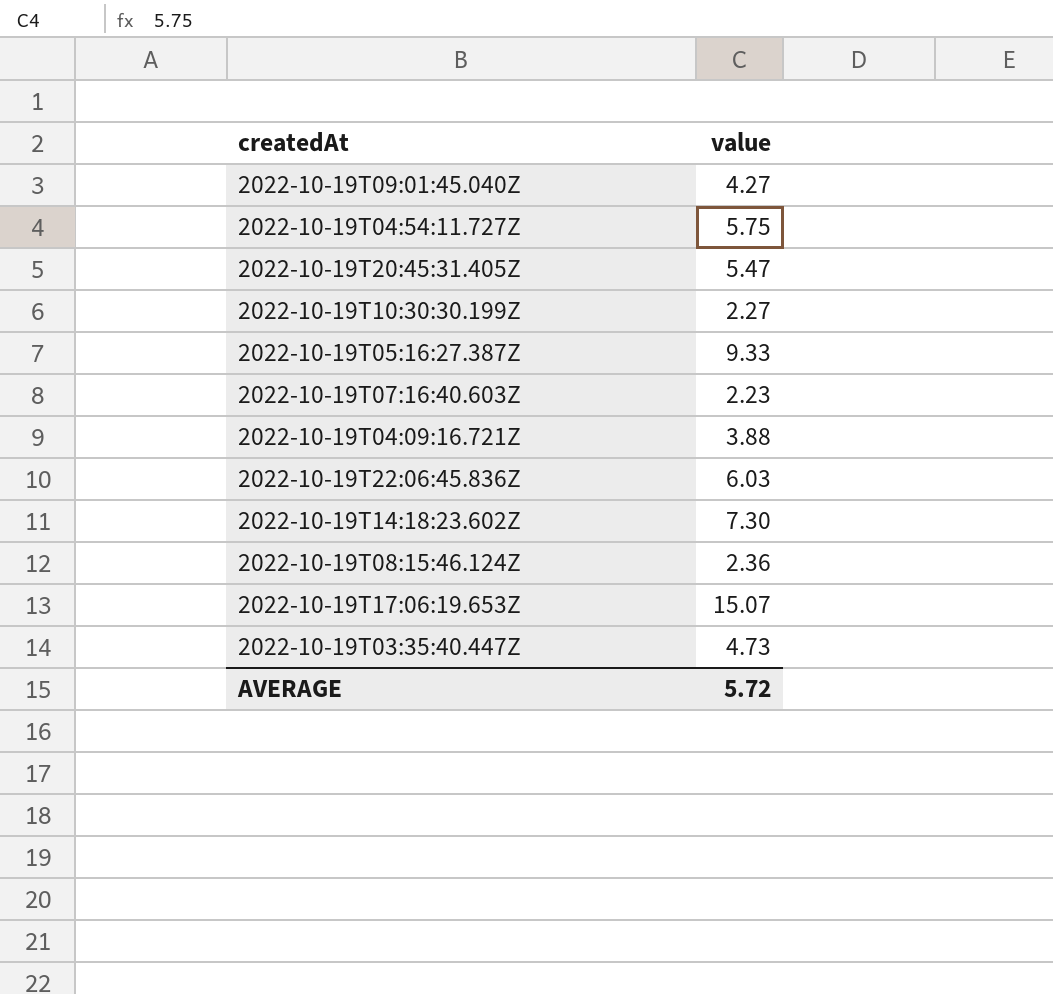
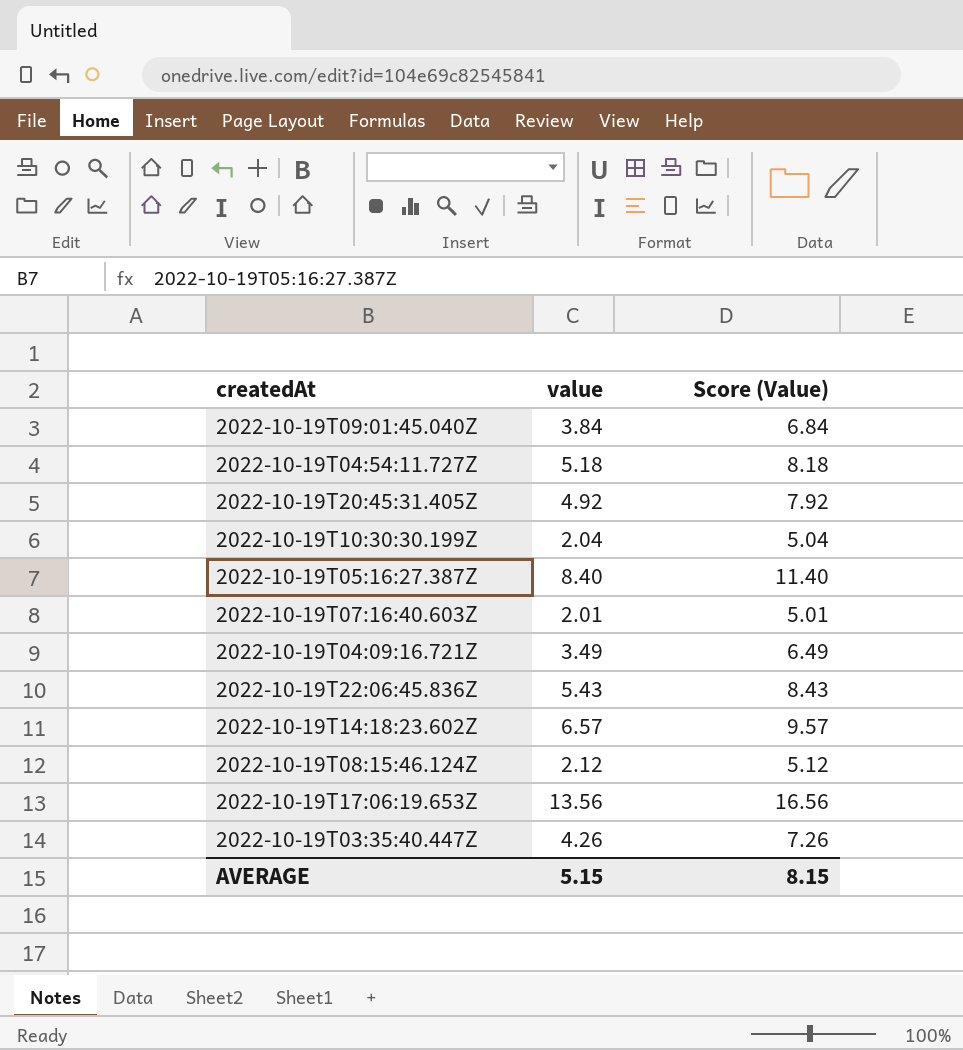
column Score (Value) | formula: none -> [value] + 3
2022-10-19T09:01:45.040Z | value: 4.27 -> 3.84
2022-10-19T04:54:11.727Z | value: 5.75 -> 5.18
2022-10-19T20:45:31.405Z | value: 5.47 -> 4.92
2022-10-19T10:30:30.199Z | value: 2.27 -> 2.04
2022-10-19T05:16:27.387Z | value: 9.33 -> 8.40
2022-10-19T07:16:40.603Z | value: 2.23 -> 2.01
2022-10-19T04:09:16.721Z | value: 3.88 -> 3.49
2022-10-19T22:06:45.836Z | value: 6.03 -> 5.43
2022-10-19T14:18:23.602Z | value: 7.30 -> 6.57
2022-10-19T08:15:46.124Z | value: 2.36 -> 2.12
2022-10-19T17:06:19.653Z | value: 15.07 -> 13.56
2022-10-19T03:35:40.447Z | value: 4.73 -> 4.26
AVERAGE | value: 5.72 -> 5.15

